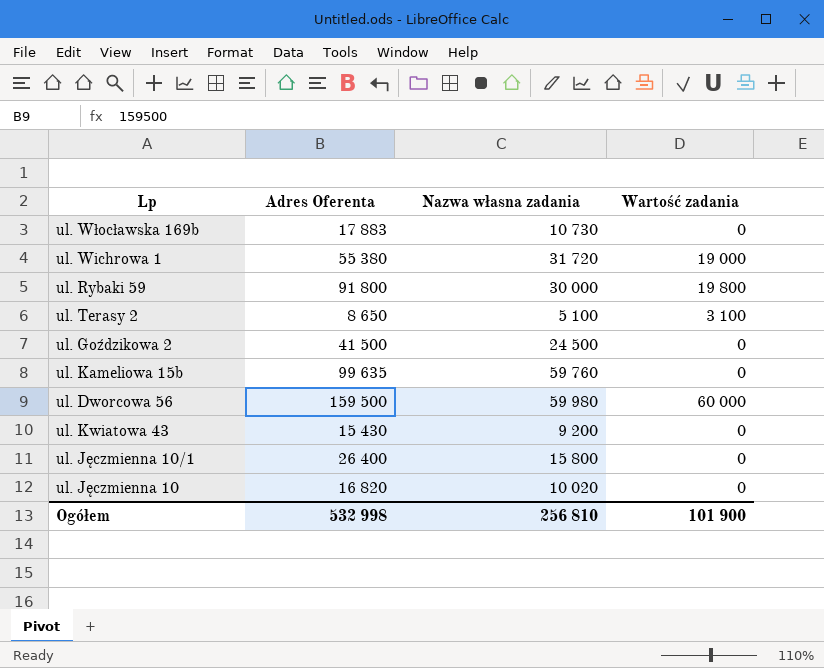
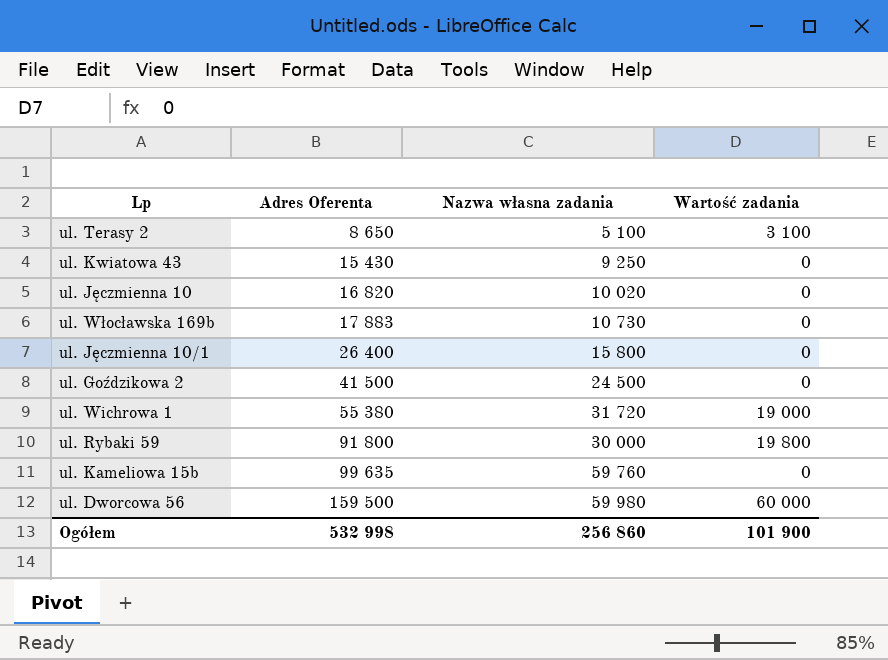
row order: none -> Adres Oferenta ascending
ul. Kwiatowa 43 | Nazwa własna zadania: 9 200 -> 9 250
Ogółem | Nazwa własna zadania: 256 810 -> 256 860

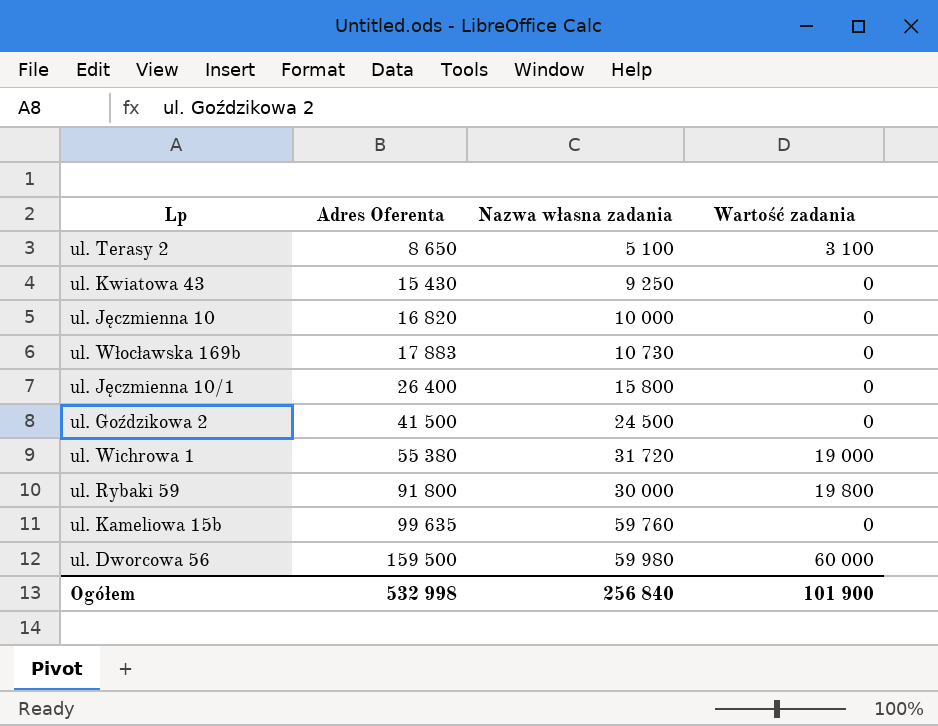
ul. Jęczmienna 10 | Nazwa własna zadania: 10 020 -> 10 000
Ogółem | Nazwa własna zadania: 256 860 -> 256 840

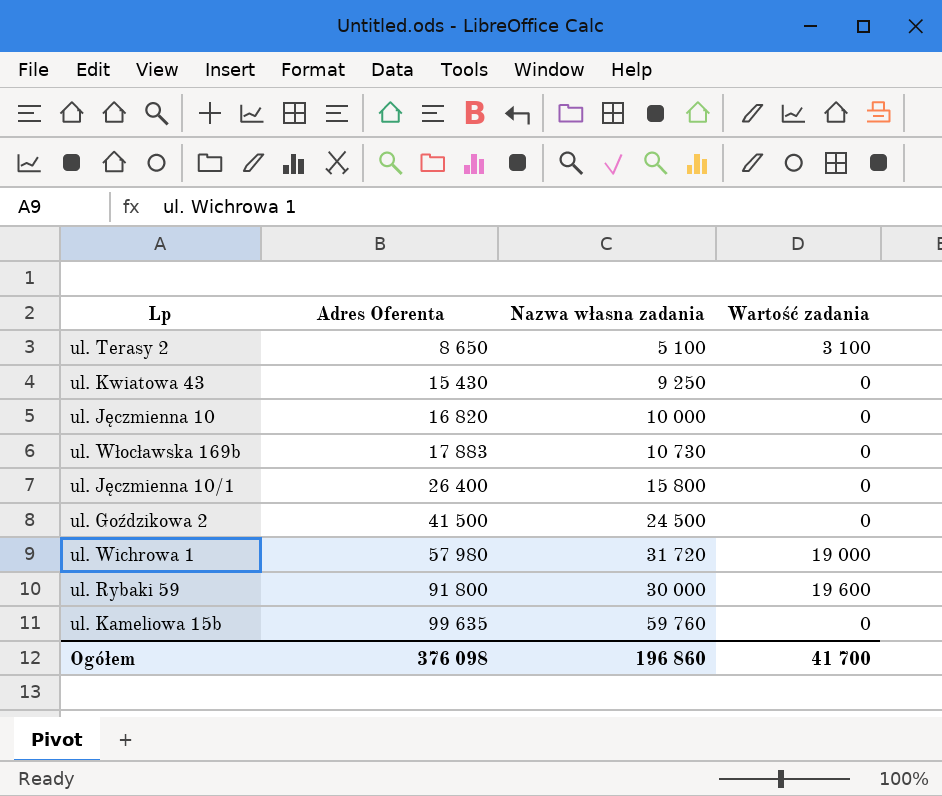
row ul. Dworcowa 56: 159 500 | 59 980 | 60 000 -> none
ul. Wichrowa 1 | Adres Oferenta: 55 380 -> 57 980
ul. Rybaki 59 | Wartość zadania: 19 800 -> 19 600
Ogółem | Adres Oferenta: 532 998 -> 376 098
Ogółem | Nazwa własna zadania: 256 840 -> 196 860
Ogółem | Wartość zadania: 101 900 -> 41 700

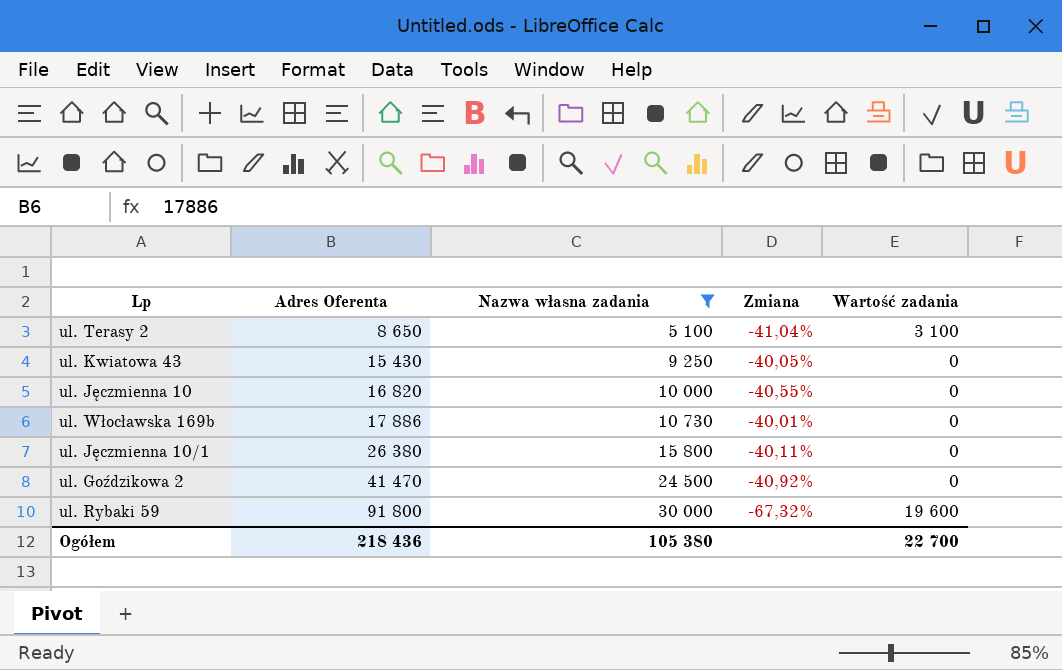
filter: none -> Nazwa własna zadania <= 30 000
column Zmiana | formula: none -> ([Nazwa własna zadania] - [Adres Oferenta]) / [Adres Oferenta]
ul. Włocławska 169b | Adres Oferenta: 17 883 -> 17 886
ul. Jęczmienna 10/1 | Adres Oferenta: 26 400 -> 26 380
ul. Goździkowa 2 | Adres Oferenta: 41 500 -> 41 470
Ogółem | Adres Oferenta: 376 098 -> 218 436
Ogółem | Nazwa własna zadania: 196 860 -> 105 380
Ogółem | Wartość zadania: 41 700 -> 22 700

